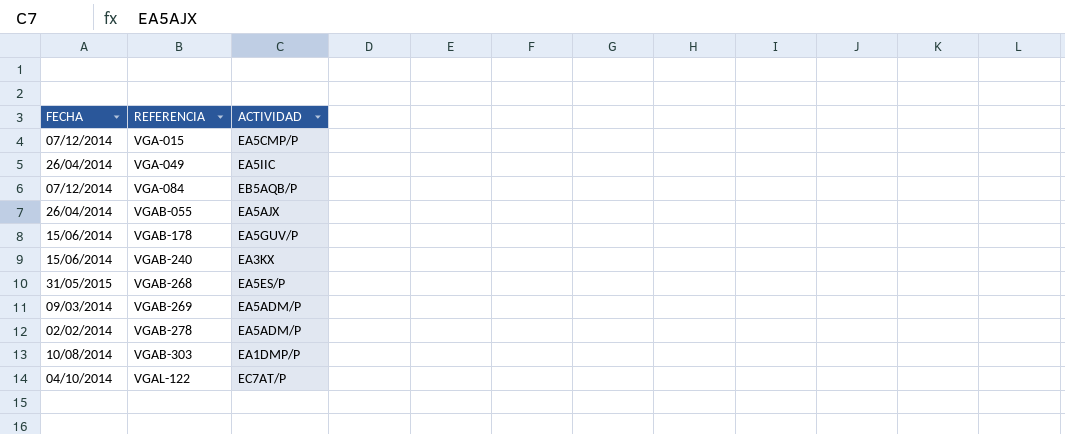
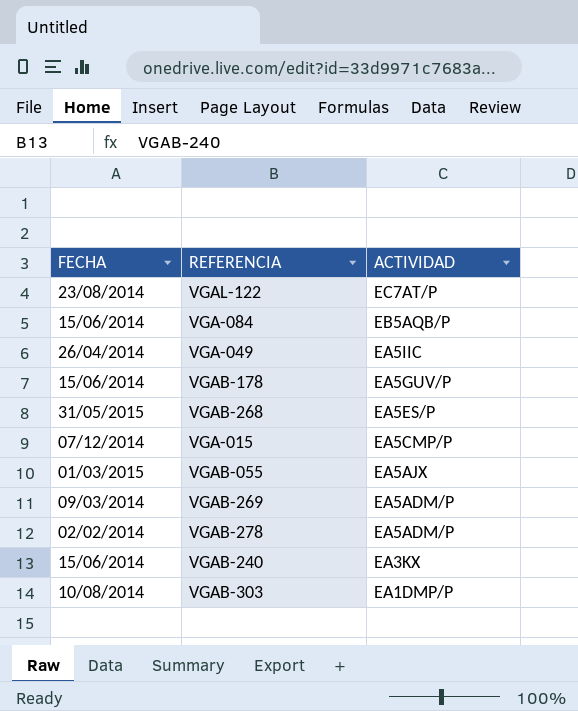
row order: REFERENCIA ascending -> ACTIVIDAD descending
VGAL-122 | FECHA: 04/10/2014 -> 23/08/2014
VGA-084 | FECHA: 07/12/2014 -> 15/06/2014
VGAB-055 | FECHA: 26/04/2014 -> 01/03/2015

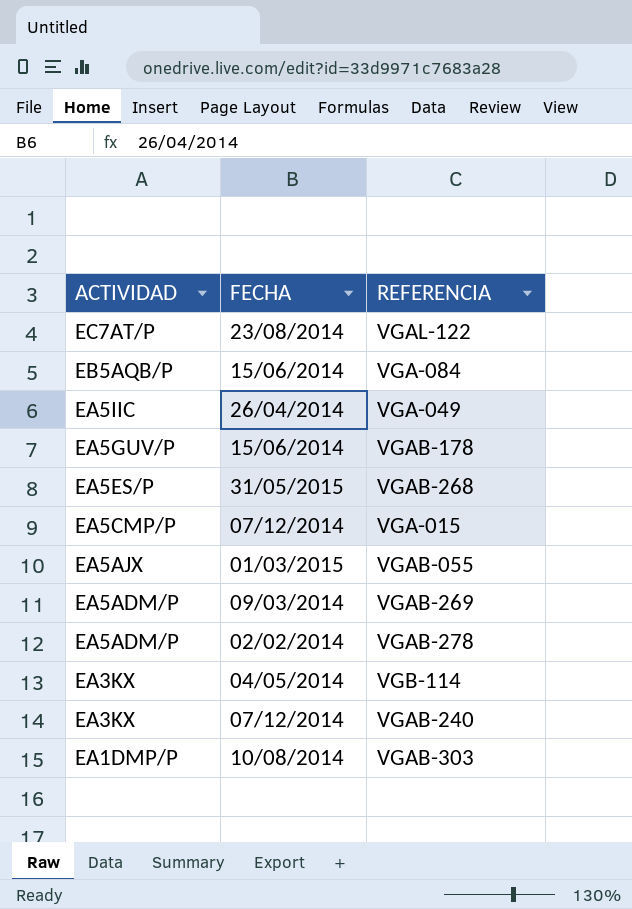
column ACTIVIDAD | position: 3 -> 1
row VGB-114: none -> EA3KX | 04/05/2014
VGAB-240 | FECHA: 15/06/2014 -> 07/12/2014

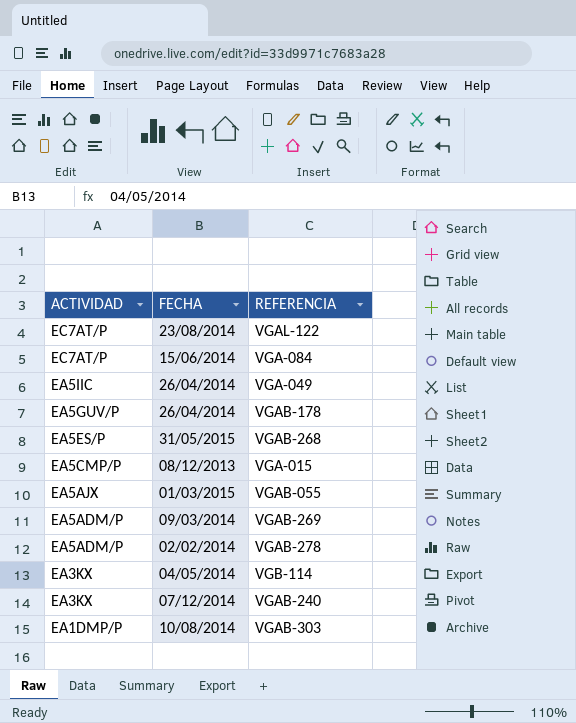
VGA-084 | ACTIVIDAD: EB5AQB/P -> EC7AT/P
VGAB-178 | FECHA: 15/06/2014 -> 26/04/2014
VGA-015 | FECHA: 07/12/2014 -> 08/12/2013

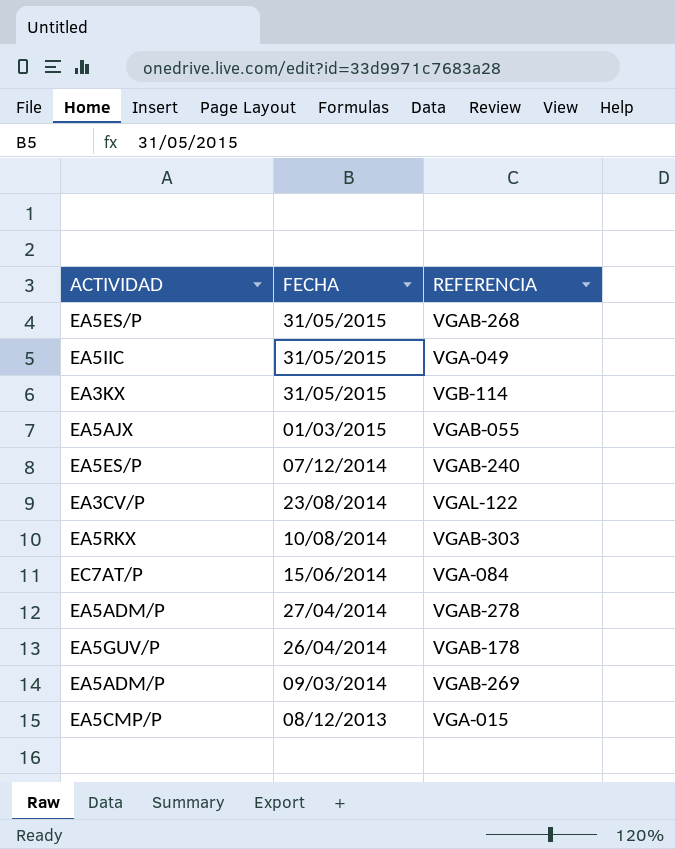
row order: ACTIVIDAD descending -> FECHA descending
VGA-049 | FECHA: 26/04/2014 -> 31/05/2015
VGB-114 | FECHA: 04/05/2014 -> 31/05/2015
VGAB-240 | ACTIVIDAD: EA3KX -> EA5ES/P
VGAL-122 | ACTIVIDAD: EC7AT/P -> EA3CV/P
VGAB-303 | ACTIVIDAD: EA1DMP/P -> EA5RKX
VGAB-278 | FECHA: 02/02/2014 -> 27/04/2014

